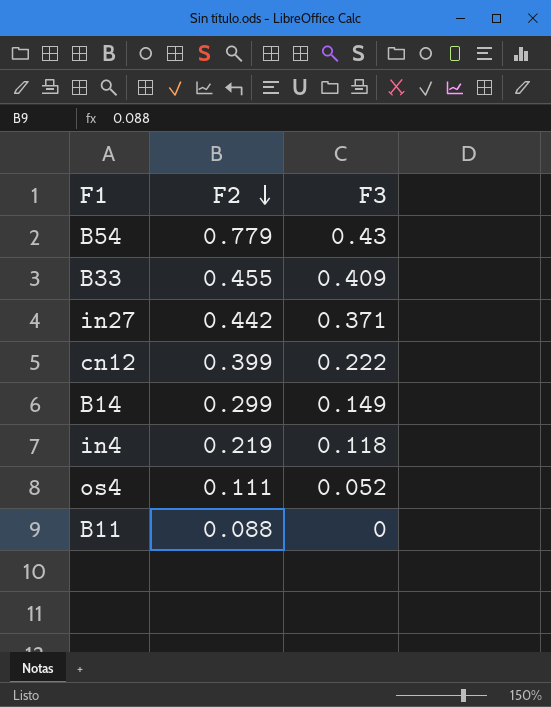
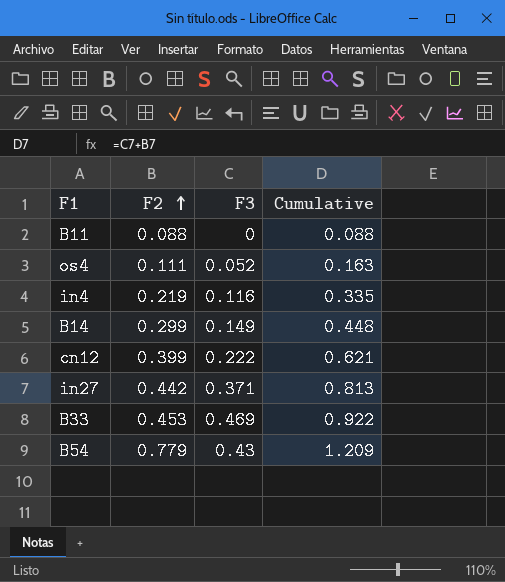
row order: F2 descending -> F2 ascending
column Cumulative | formula: none -> [F2] + [F3]
in4 | F3: 0.118 -> 0.116
B33 | F2: 0.455 -> 0.453
B33 | F3: 0.409 -> 0.469

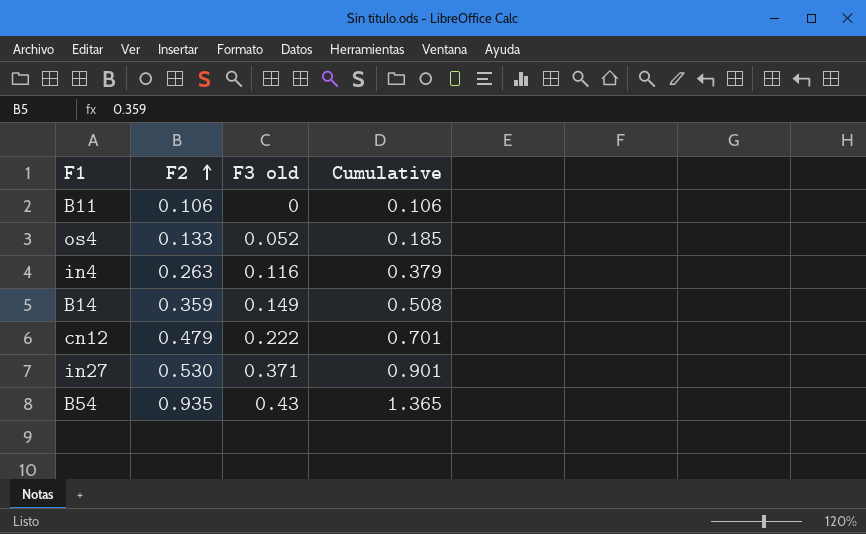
column name: F3 -> F3 old
row B33: 0.453 | 0.469 | 0.922 -> none
B11 | F2: 0.088 -> 0.106
B11 | Cumulative: 0.088 -> 0.106
os4 | F2: 0.111 -> 0.133
os4 | Cumulative: 0.163 -> 0.185
in4 | F2: 0.219 -> 0.263
in4 | Cumulative: 0.335 -> 0.379
B14 | F2: 0.299 -> 0.359
B14 | Cumulative: 0.448 -> 0.508
cn12 | F2: 0.399 -> 0.479
cn12 | Cumulative: 0.621 -> 0.701
in27 | F2: 0.442 -> 0.530
in27 | Cumulative: 0.813 -> 0.901
B54 | F2: 0.779 -> 0.935
B54 | Cumulative: 1.209 -> 1.365

